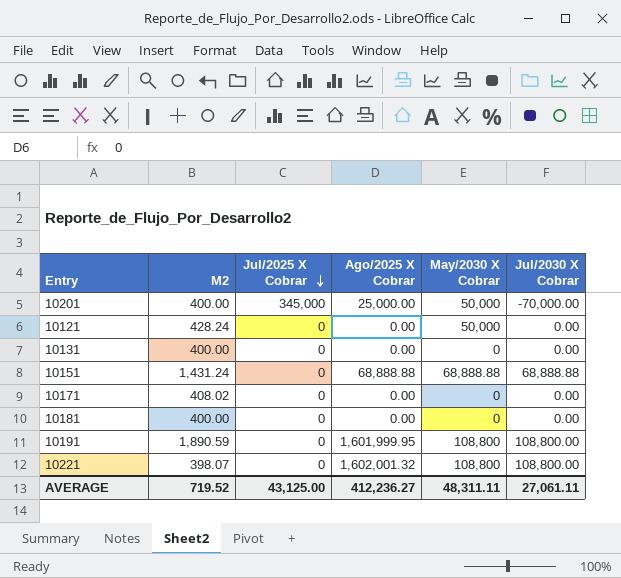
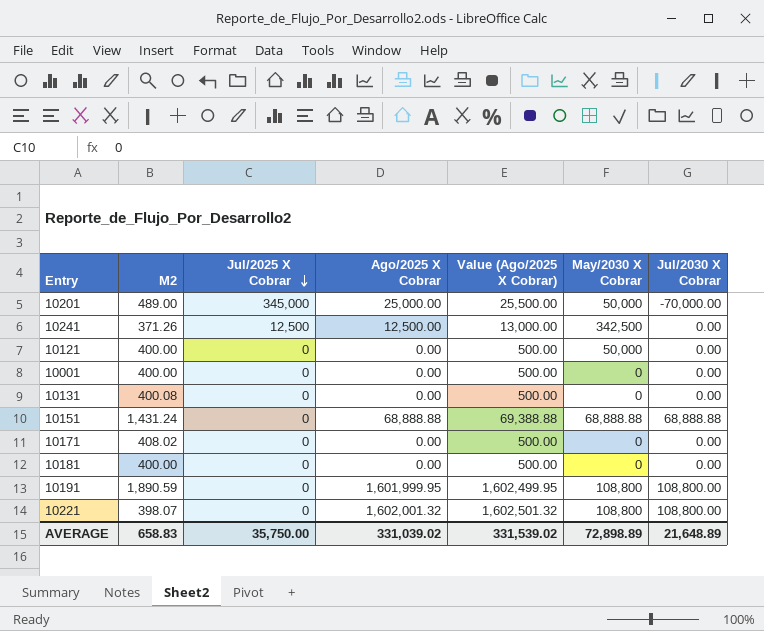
column Value (Ago/2025 X Cobrar) | formula: none -> [Ago/2025 X Cobrar] + 500
10201 | M2: 400.00 -> 489.00
row 10241: none -> 371.26 | 12,500 | 12,500.00 | 13,000.00 | 342,500 | 0.00
10121 | M2: 428.24 -> 400.00
row 10001: none -> 400.00 | 0 | 0.00 | 500.00 | 0 | 0.00
10131 | M2: 400.00 -> 400.08
AVERAGE | M2: 719.52 -> 658.83
AVERAGE | Jul/2025 X Cobrar: 43,125.00 -> 35,750.00
AVERAGE | Ago/2025 X Cobrar: 412,236.27 -> 331,039.02
AVERAGE | May/2030 X Cobrar: 48,311.11 -> 72,898.89
AVERAGE | Jul/2030 X Cobrar: 27,061.11 -> 21,648.89

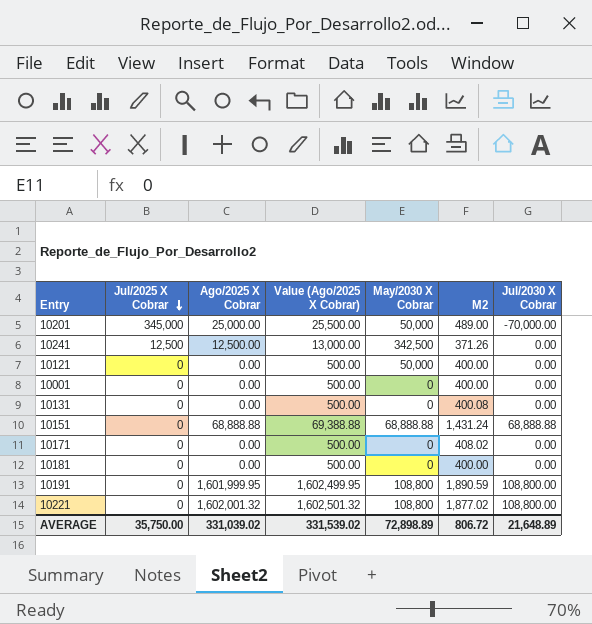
column M2 | position: 2 -> 6
10221 | M2: 398.07 -> 1,877.02
AVERAGE | M2: 658.83 -> 806.72

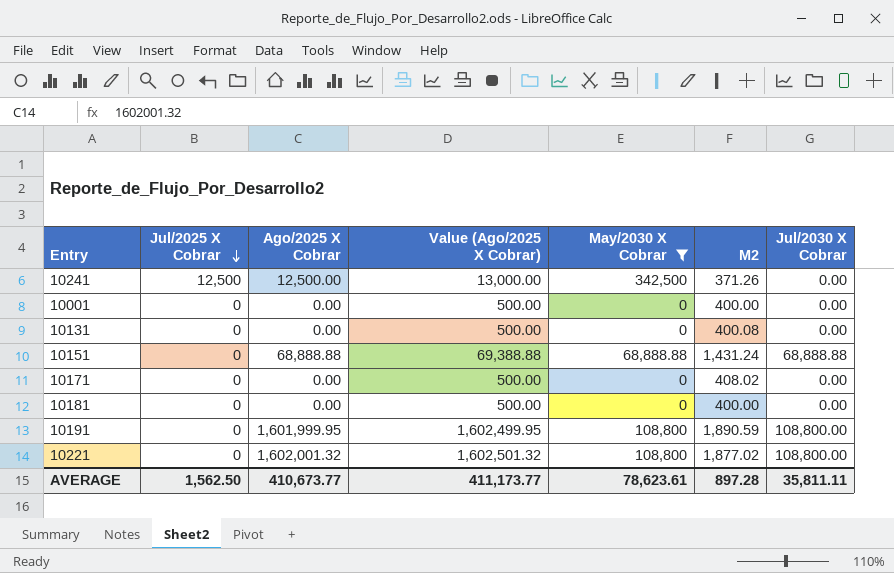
filter: none -> May/2030 X Cobrar != 50,000
AVERAGE | Jul/2025 X Cobrar: 35,750.00 -> 1,562.50
AVERAGE | Ago/2025 X Cobrar: 331,039.02 -> 410,673.77
AVERAGE | Value (Ago/2025 X Cobrar): 331,539.02 -> 411,173.77
AVERAGE | May/2030 X Cobrar: 72,898.89 -> 78,623.61
AVERAGE | M2: 806.72 -> 897.28
AVERAGE | Jul/2030 X Cobrar: 21,648.89 -> 35,811.11

